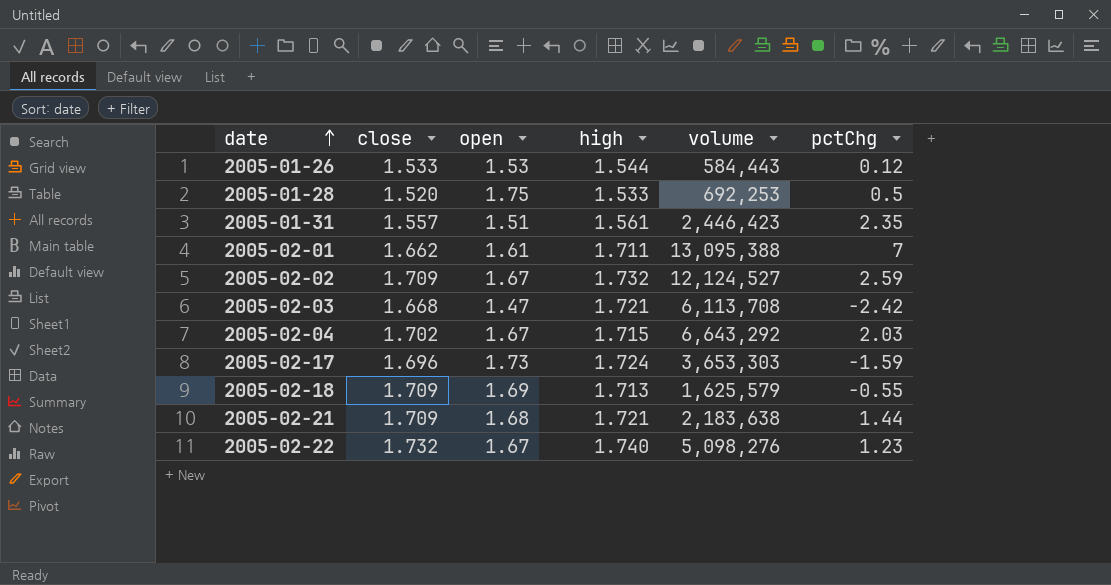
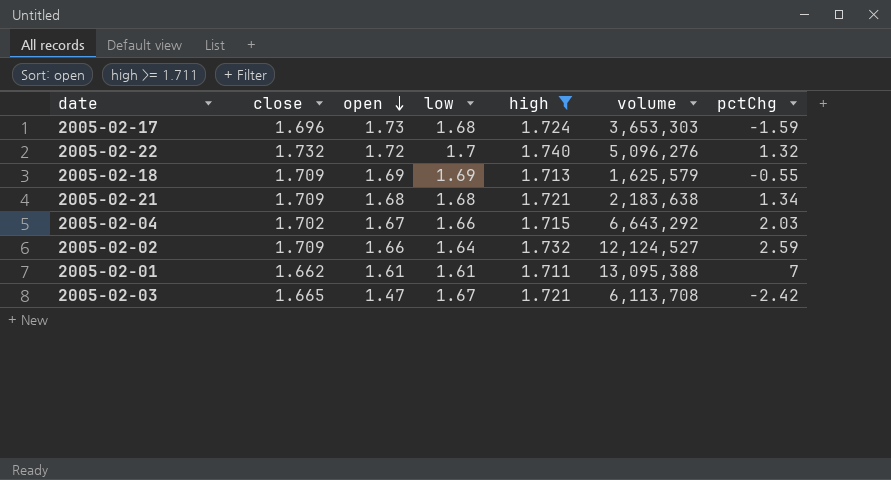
filter: none -> high >= 1.711
row order: date ascending -> open descending
column low | position: none -> 4
2005-02-22 | open: 1.67 -> 1.72
2005-02-22 | volume: 5,098,276 -> 5,096,276
2005-02-22 | pctChg: 1.23 -> 1.32
2005-02-21 | pctChg: 1.44 -> 1.34
2005-02-02 | open: 1.67 -> 1.66
2005-02-03 | close: 1.668 -> 1.665

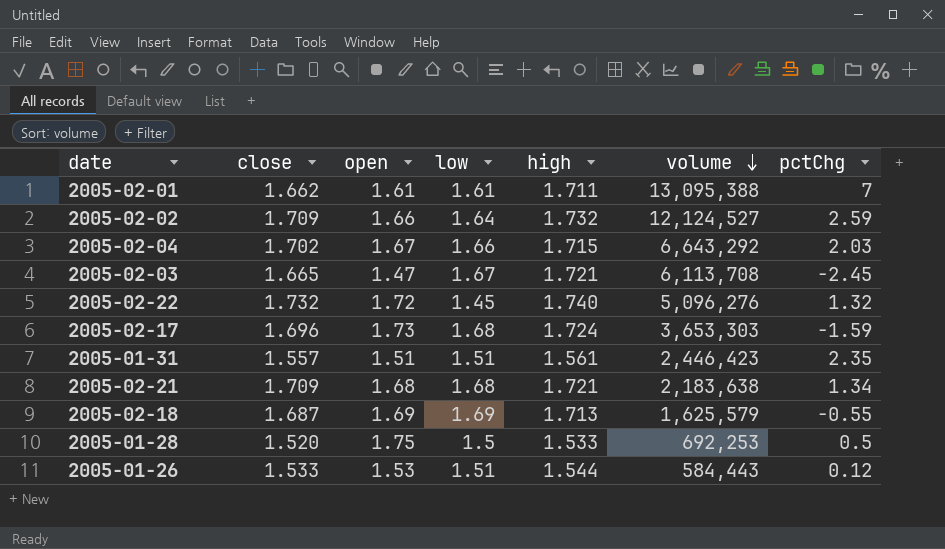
filter: high >= 1.711 -> none
row order: open descending -> volume descending
2005-02-03 | pctChg: -2.42 -> -2.45
2005-02-22 | low: 1.7 -> 1.45
2005-02-18 | close: 1.709 -> 1.687

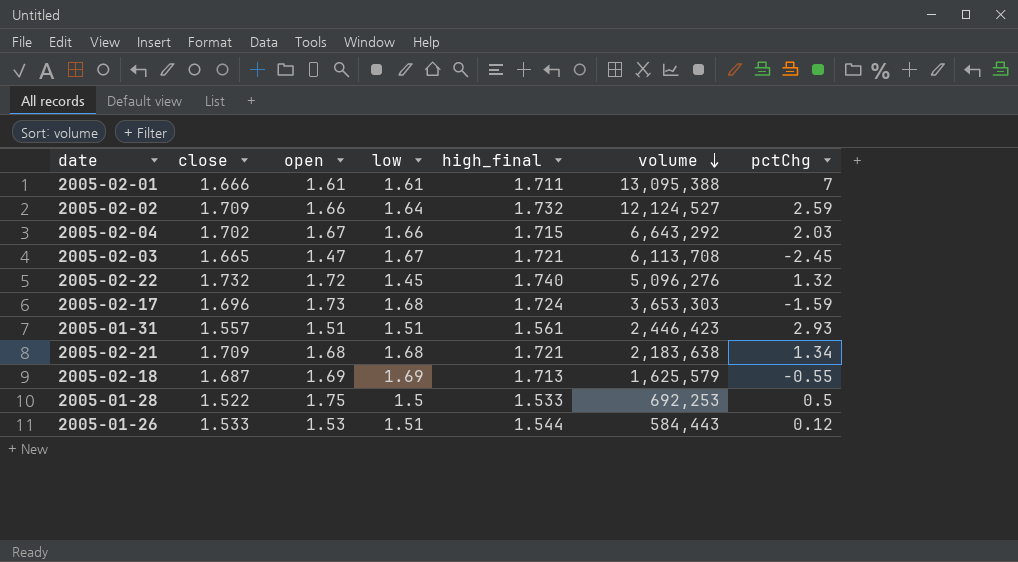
column name: high -> high_final
2005-02-01 | close: 1.662 -> 1.666
2005-01-31 | pctChg: 2.35 -> 2.93
2005-01-28 | close: 1.520 -> 1.522

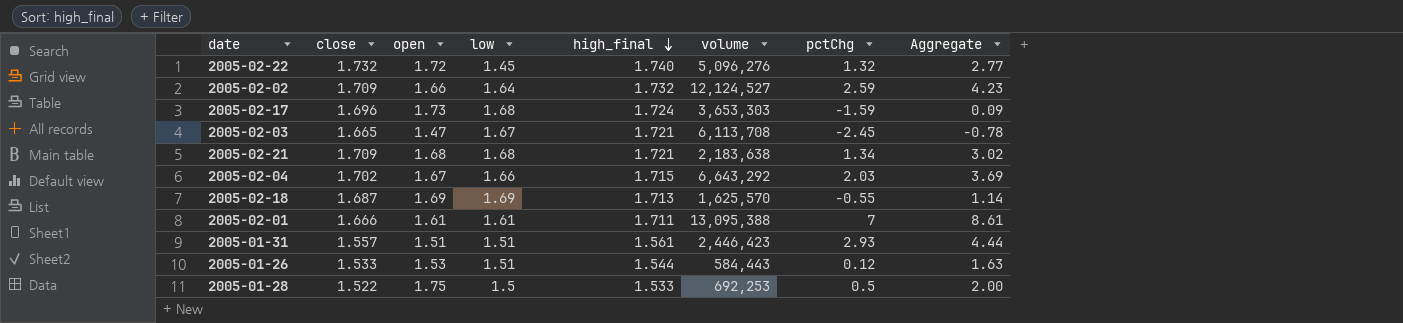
row order: volume descending -> high_final descending
column Aggregate | formula: none -> [low] + [pctChg]
2005-02-18 | volume: 1,625,579 -> 1,625,570

